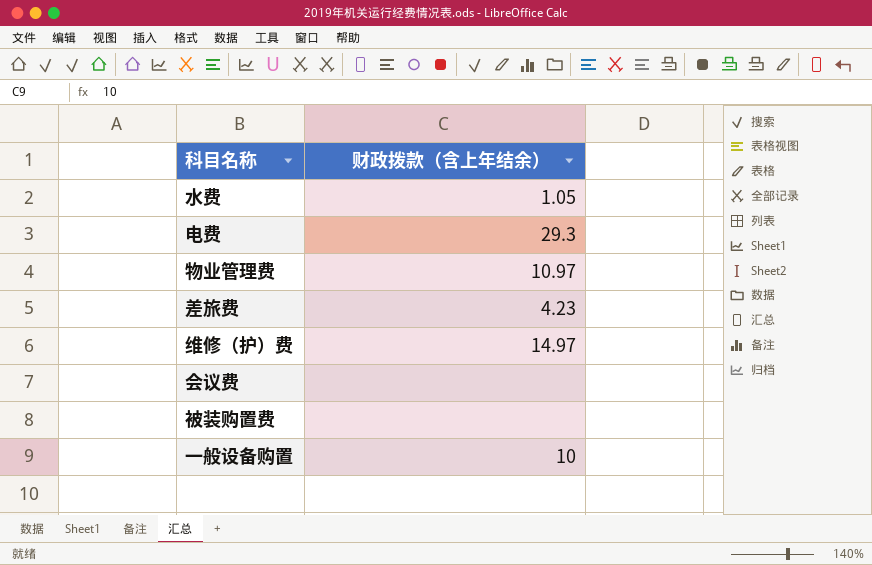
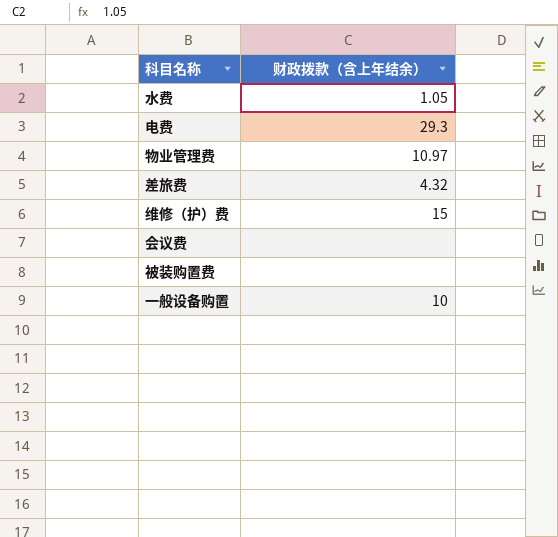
差旅费 | 财政拨款（含上年结余）: 4.23 -> 4.32
维修（护）费 | 财政拨款（含上年结余）: 14.97 -> 15

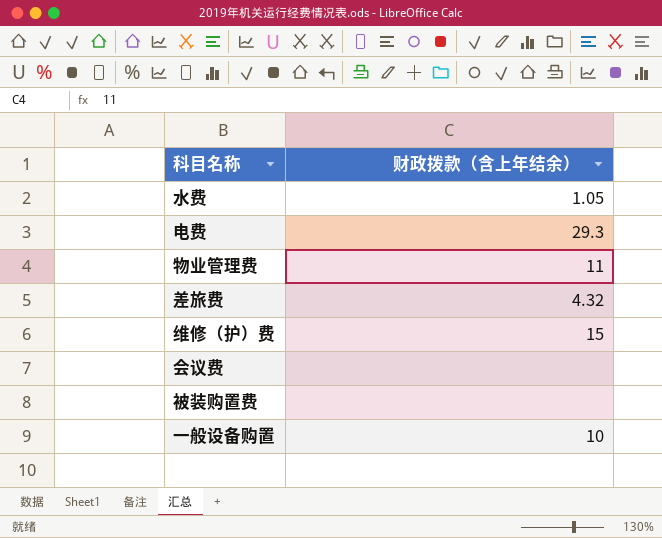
物业管理费 | 财政拨款（含上年结余）: 10.97 -> 11

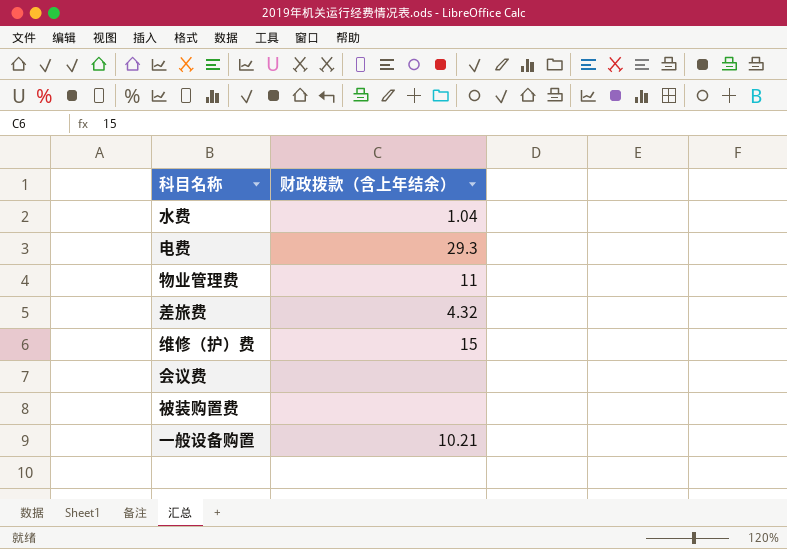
水费 | 财政拨款（含上年结余）: 1.05 -> 1.04
一般设备购置 | 财政拨款（含上年结余）: 10 -> 10.21

